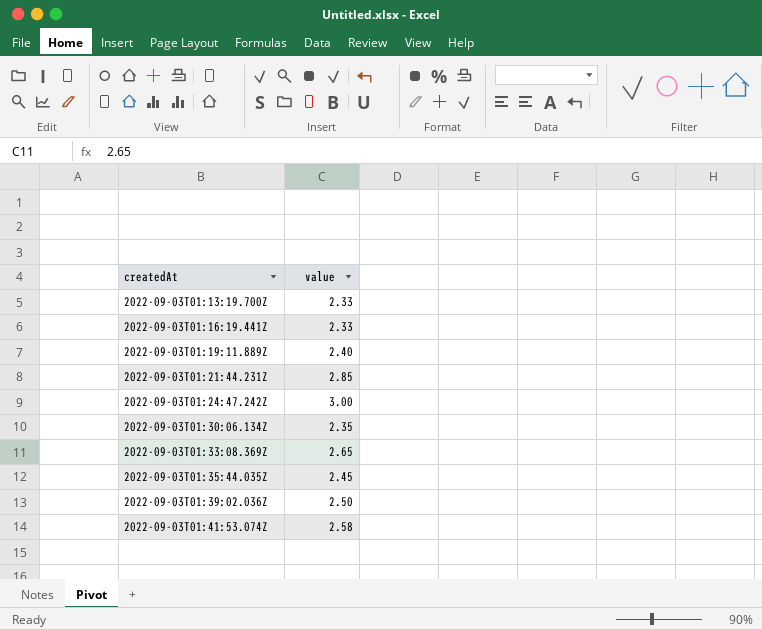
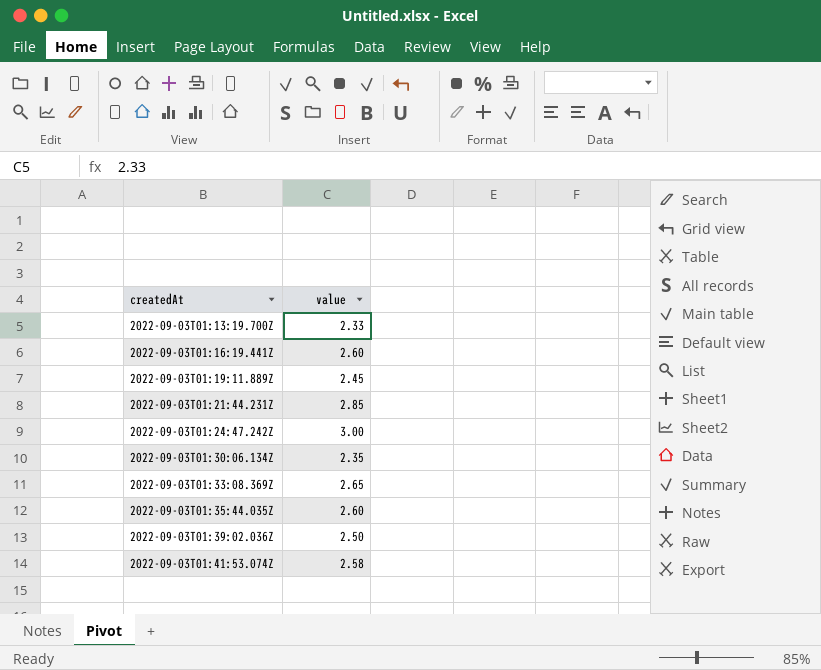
2022-09-03T01:16:19.441Z | value: 2.33 -> 2.60
2022-09-03T01:19:11.889Z | value: 2.40 -> 2.45
2022-09-03T01:35:44.035Z | value: 2.45 -> 2.60

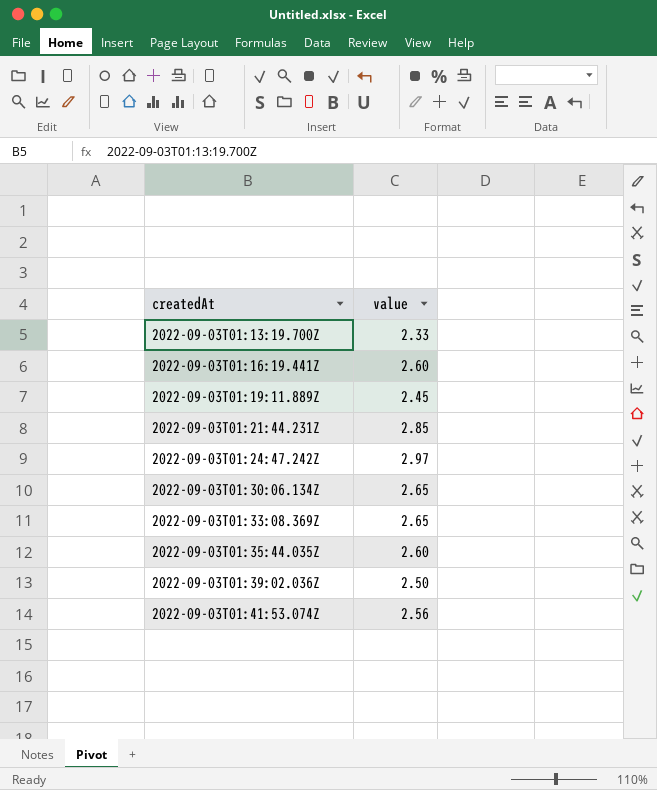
2022-09-03T01:24:47.242Z | value: 3.00 -> 2.97
2022-09-03T01:30:06.134Z | value: 2.35 -> 2.65
2022-09-03T01:41:53.074Z | value: 2.58 -> 2.56

